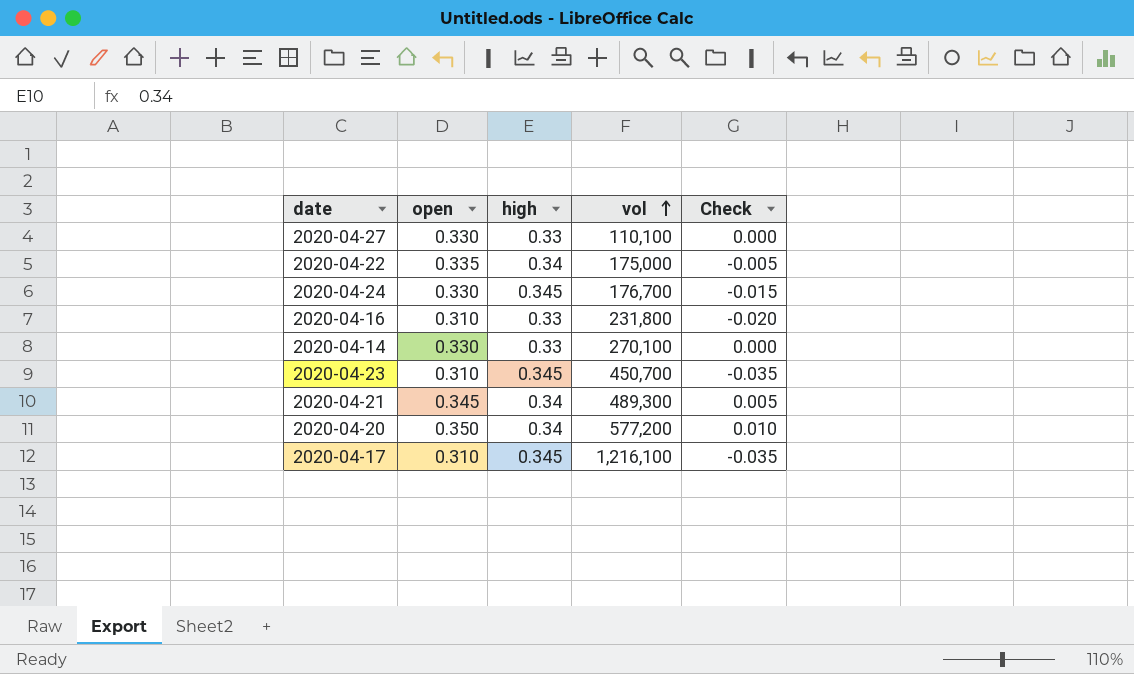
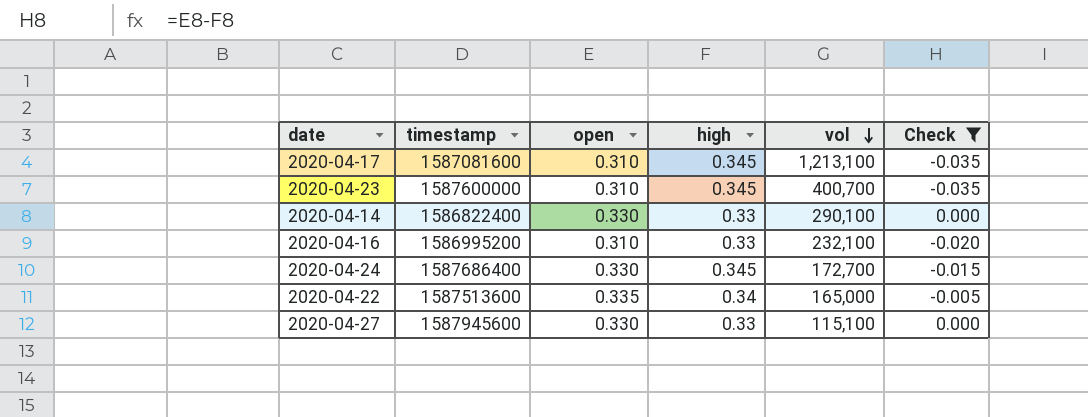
filter: none -> Check <= 0.000
row order: vol ascending -> vol descending
column timestamp | position: none -> 2
2020-04-17 | vol: 1,216,100 -> 1,213,100
2020-04-23 | vol: 450,700 -> 400,700
2020-04-14 | vol: 270,100 -> 290,100
2020-04-16 | vol: 231,800 -> 232,100
2020-04-24 | vol: 176,700 -> 172,700
2020-04-22 | vol: 175,000 -> 165,000
2020-04-27 | vol: 110,100 -> 115,100

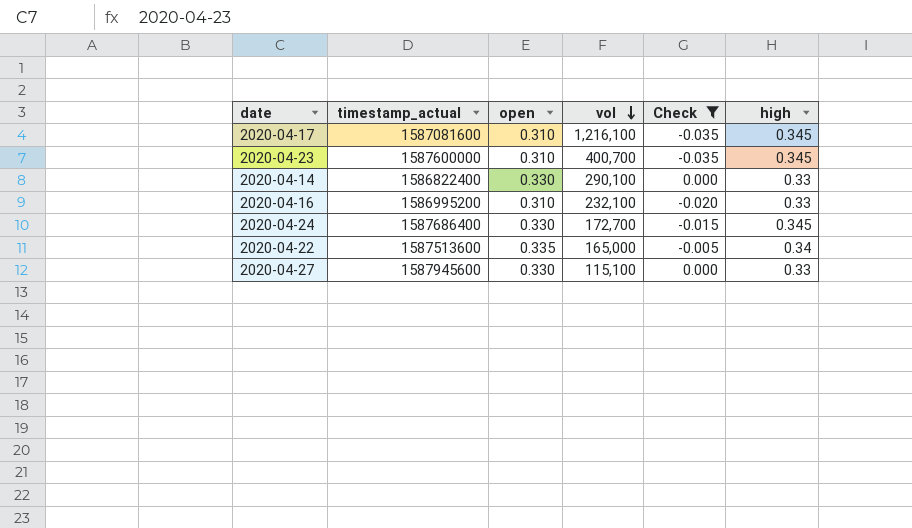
column name: timestamp -> timestamp_actual
column high | position: 4 -> 6
2020-04-17 | vol: 1,213,100 -> 1,216,100

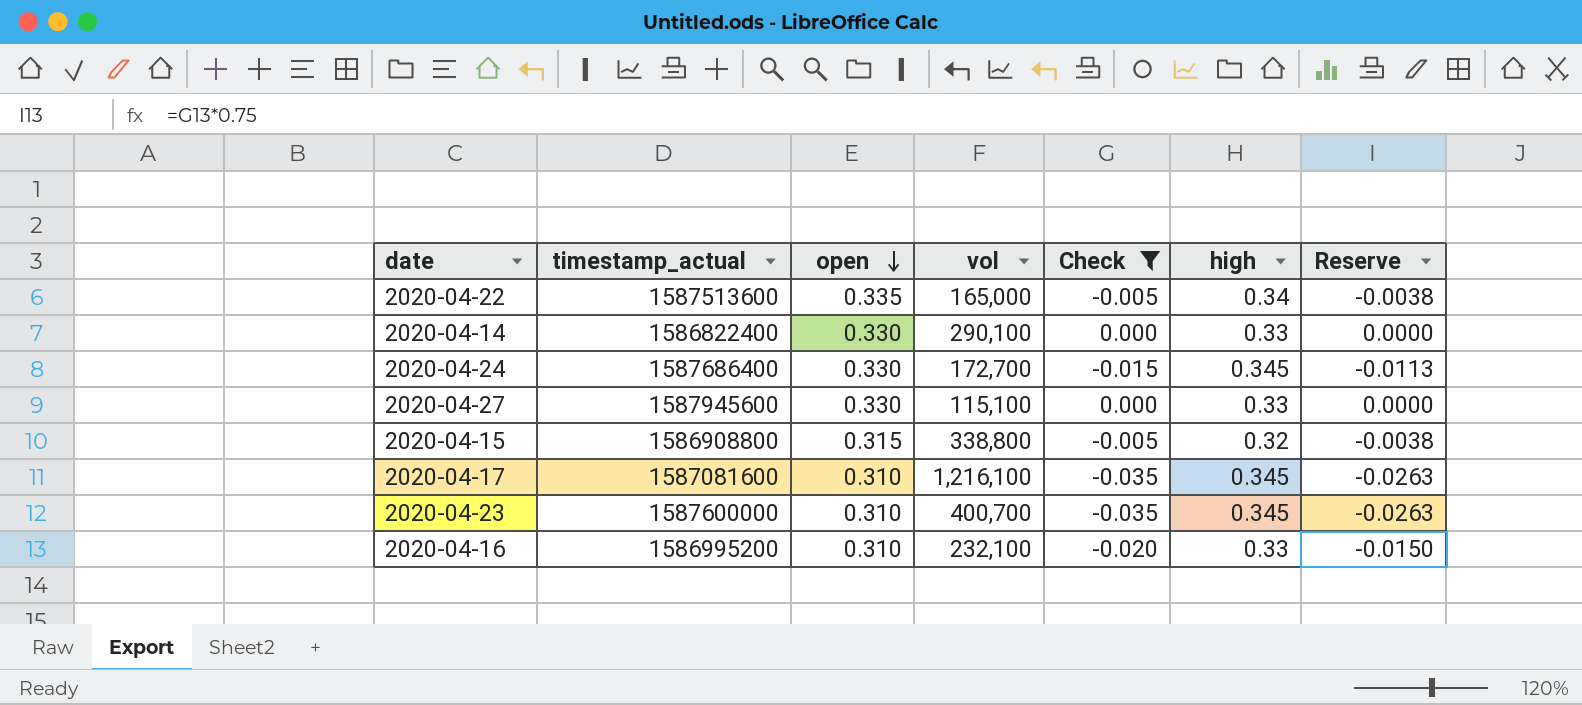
row order: vol descending -> open descending
column Reserve | formula: none -> [Check] * 0.75
row 2020-04-15: none -> 1586908800 | 0.315 | 338,800 | -0.005 | 0.32 | -0.0038

